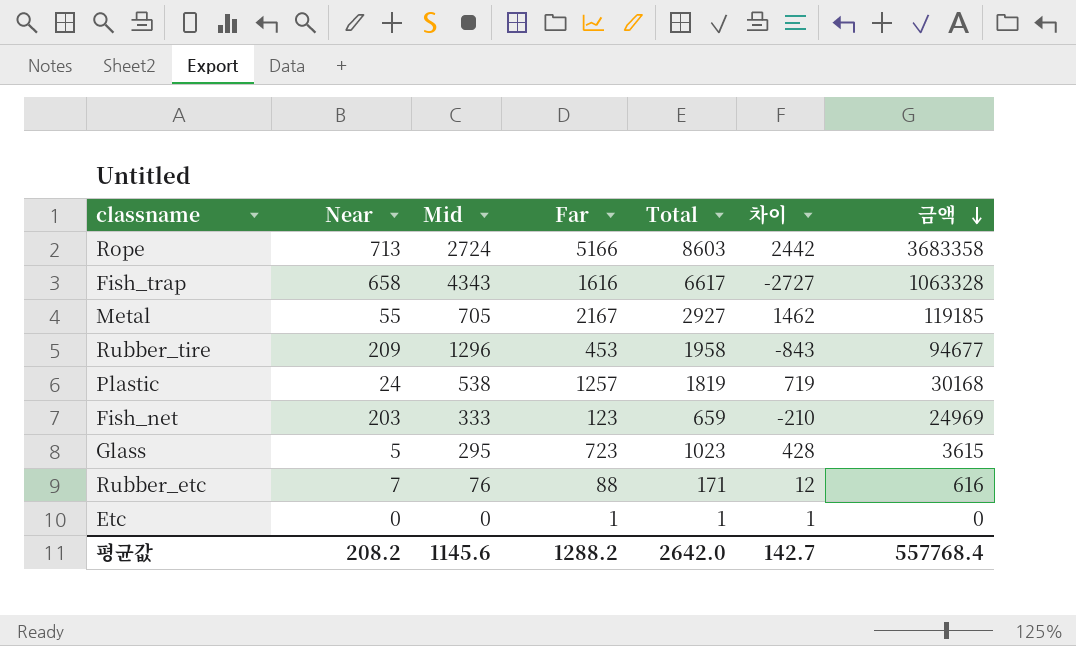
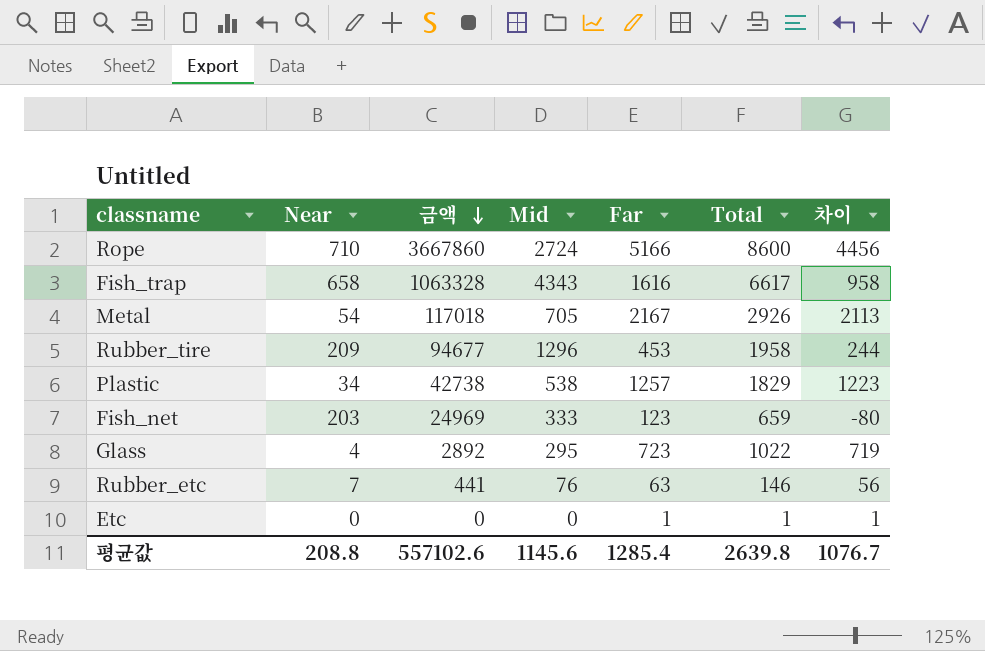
column 금액 | position: 7 -> 3
column 차이 | formula: [Far] - [Mid] -> [Far] - [Near]
Rope | Near: 713 -> 710
Rope | 금액: 3683358 -> 3667860
Rope | Total: 8603 -> 8600
Metal | Near: 55 -> 54
Metal | 금액: 119185 -> 117018
Metal | Total: 2927 -> 2926
Plastic | Near: 24 -> 34
Plastic | 금액: 30168 -> 42738
Plastic | Total: 1819 -> 1829
Glass | Near: 5 -> 4
Glass | 금액: 3615 -> 2892
Glass | Total: 1023 -> 1022
Rubber_etc | 금액: 616 -> 441
Rubber_etc | Far: 88 -> 63
Rubber_etc | Total: 171 -> 146
평균값 | Near: 208.2 -> 208.8
평균값 | 금액: 557768.4 -> 557102.6
평균값 | Far: 1288.2 -> 1285.4
평균값 | Total: 2642.0 -> 2639.8
평균값 | 차이: 142.7 -> 1076.7

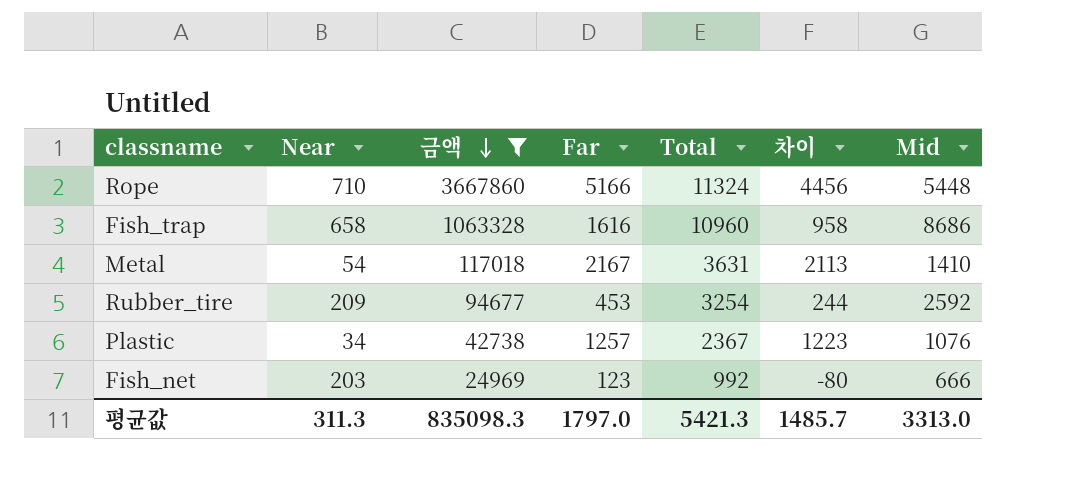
filter: none -> 금액 >= 24969
column Mid | position: 4 -> 7
Rope | Total: 8600 -> 11324
Rope | Mid: 2724 -> 5448
Fish_trap | Total: 6617 -> 10960
Fish_trap | Mid: 4343 -> 8686
Metal | Total: 2926 -> 3631
Metal | Mid: 705 -> 1410
Rubber_tire | Total: 1958 -> 3254
Rubber_tire | Mid: 1296 -> 2592
Plastic | Total: 1829 -> 2367
Plastic | Mid: 538 -> 1076
Fish_net | Total: 659 -> 992
Fish_net | Mid: 333 -> 666
평균값 | Near: 208.8 -> 311.3
평균값 | 금액: 557102.6 -> 835098.3
평균값 | Far: 1285.4 -> 1797.0
평균값 | Total: 2639.8 -> 5421.3
평균값 | 차이: 1076.7 -> 1485.7
평균값 | Mid: 1145.6 -> 3313.0

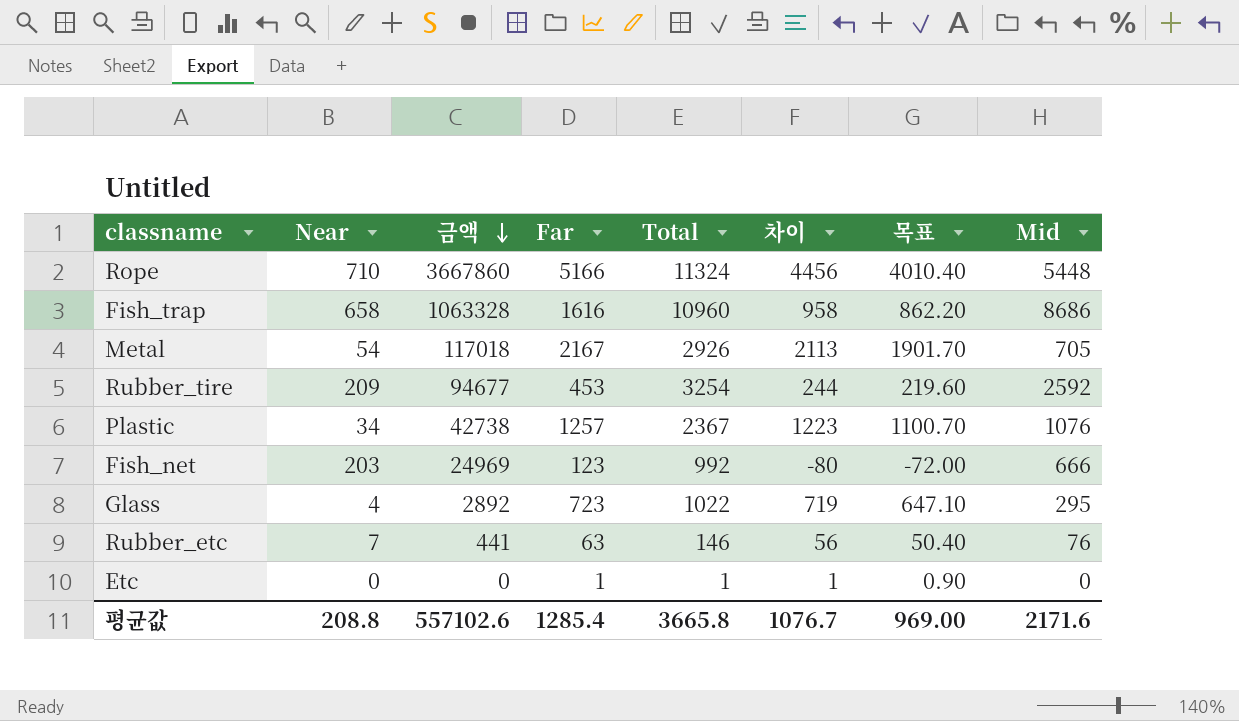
filter: 금액 >= 24969 -> none
column 목표 | formula: none -> [차이] * 0.9
Metal | Total: 3631 -> 2926
Metal | Mid: 1410 -> 705
평균값 | Near: 311.3 -> 208.8
평균값 | 금액: 835098.3 -> 557102.6
평균값 | Far: 1797.0 -> 1285.4
평균값 | Total: 5421.3 -> 3665.8
평균값 | 차이: 1485.7 -> 1076.7
평균값 | Mid: 3313.0 -> 2171.6

